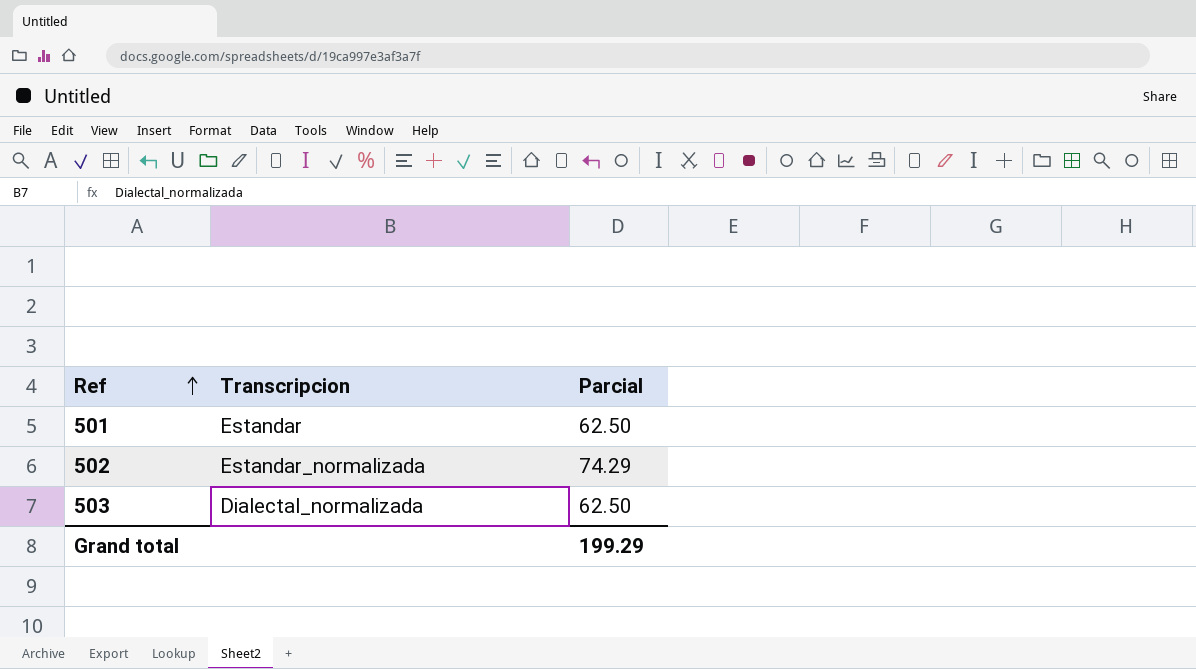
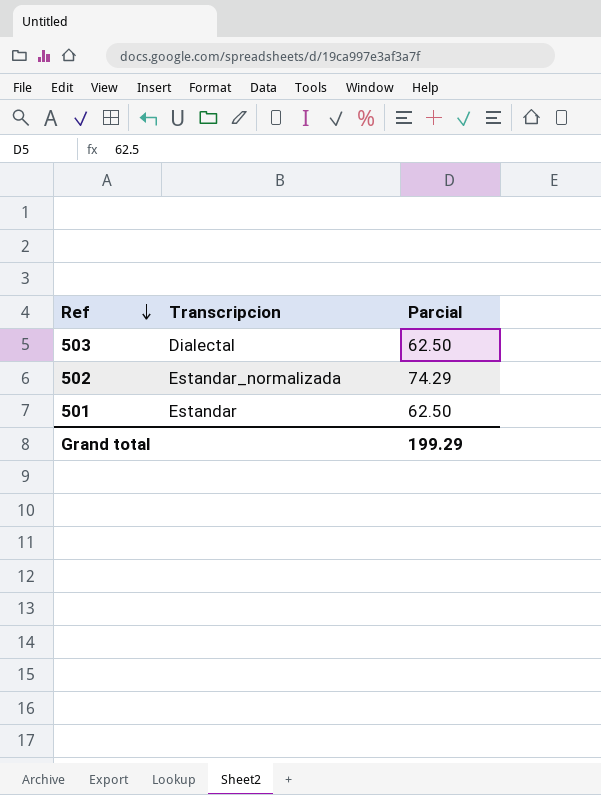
row order: Ref ascending -> Ref descending
503 | Transcripcion: Dialectal_normalizada -> Dialectal

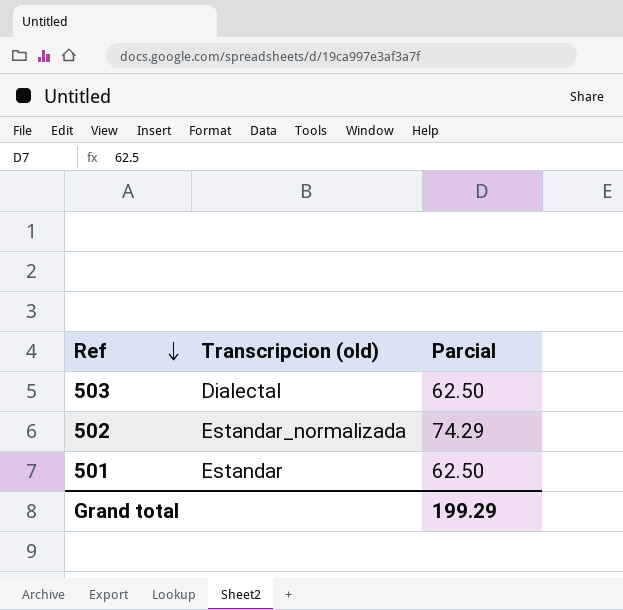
column name: Transcripcion -> Transcripcion (old)

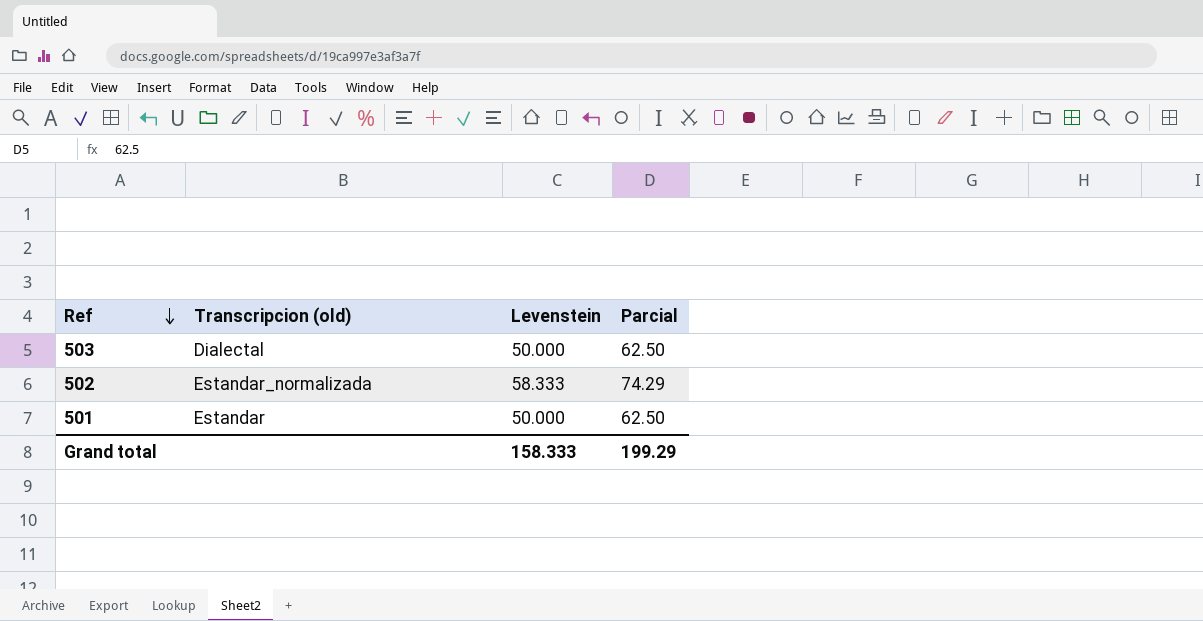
column Levenstein | position: none -> 3

